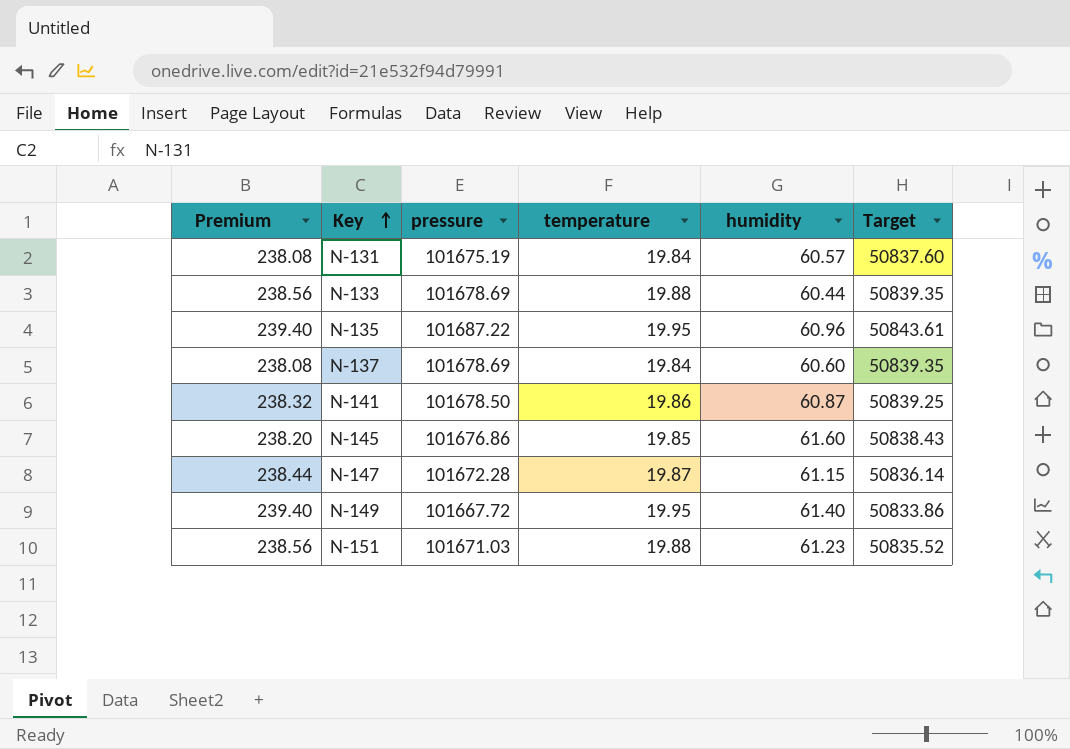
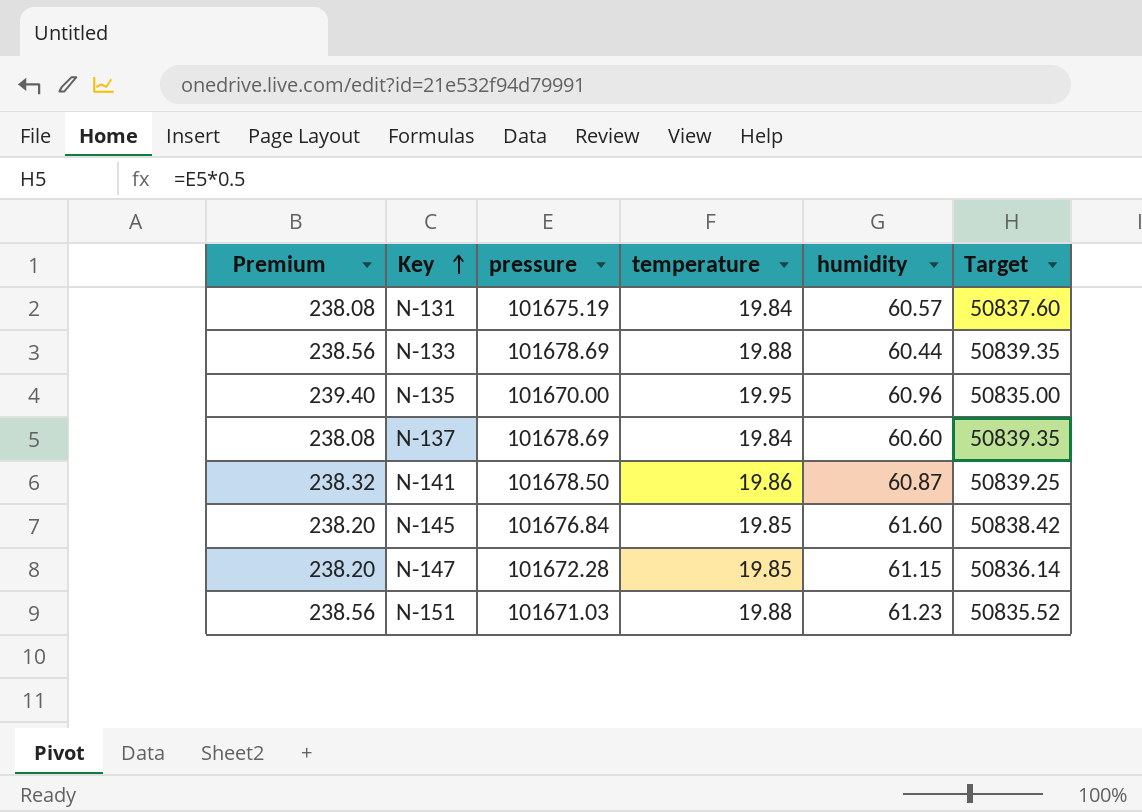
row N-149: 239.40 | 101667.72 | 19.95 | 61.40 | 50833.86 -> none
N-135 | pressure: 101687.22 -> 101670.00
N-135 | Target: 50843.61 -> 50835.00
N-145 | pressure: 101676.86 -> 101676.84
N-145 | Target: 50838.43 -> 50838.42
N-147 | Premium: 238.44 -> 238.20
N-147 | temperature: 19.87 -> 19.85

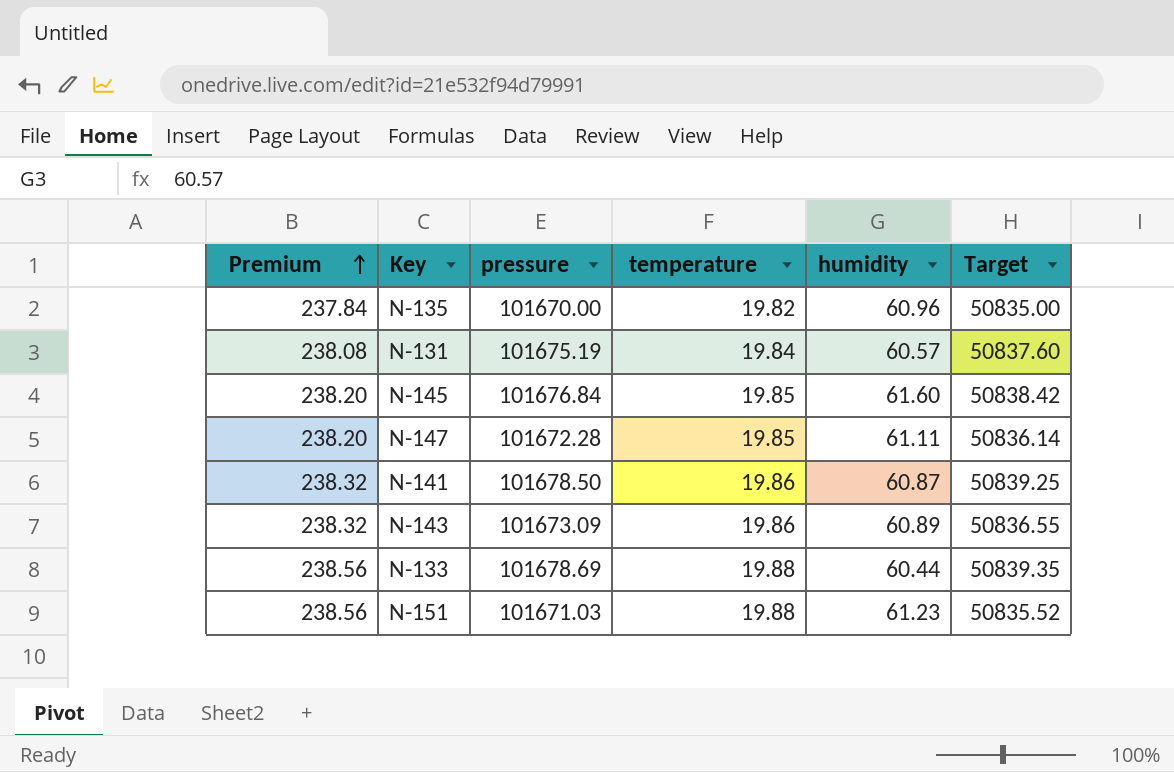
row order: Key ascending -> Premium ascending
row N-137: 238.08 | 101678.69 | 19.84 | 60.60 | 50839.35 -> none
N-135 | Premium: 239.40 -> 237.84
N-135 | temperature: 19.95 -> 19.82
N-147 | humidity: 61.15 -> 61.11
row N-143: none -> 238.32 | 101673.09 | 19.86 | 60.89 | 50836.55

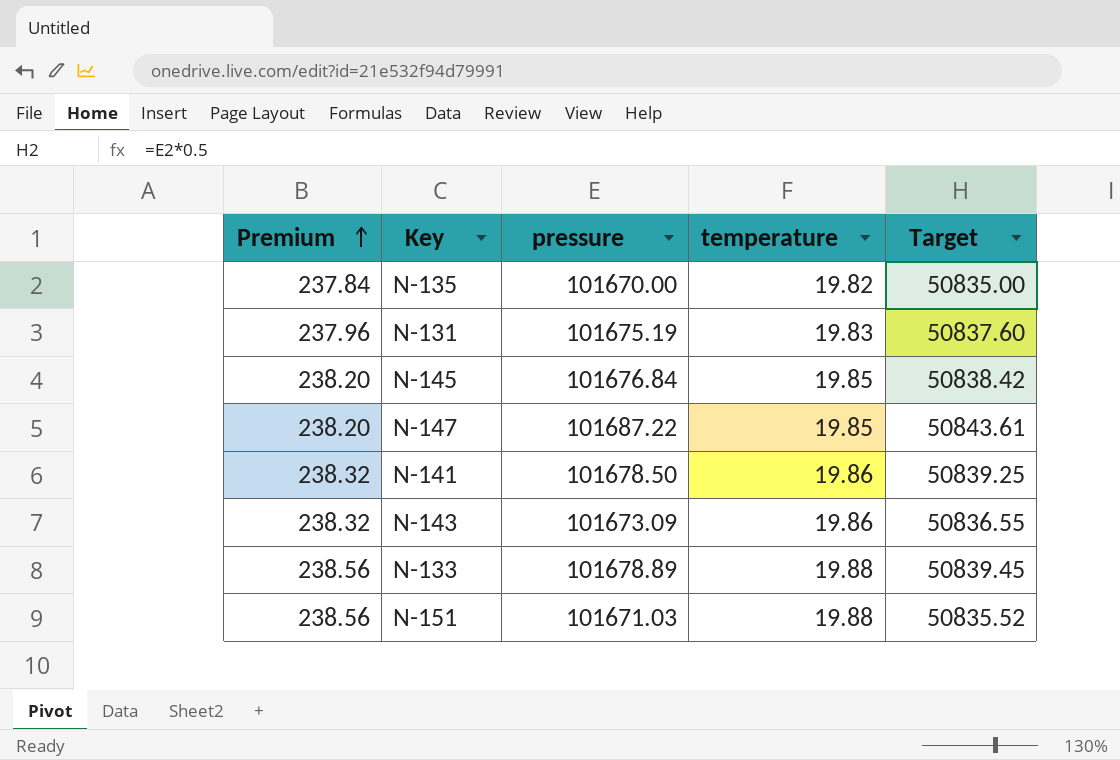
column humidity | position: 5 -> none
N-131 | Premium: 238.08 -> 237.96
N-131 | temperature: 19.84 -> 19.83
N-147 | pressure: 101672.28 -> 101687.22
N-147 | Target: 50836.14 -> 50843.61
N-133 | pressure: 101678.69 -> 101678.89
N-133 | Target: 50839.35 -> 50839.45

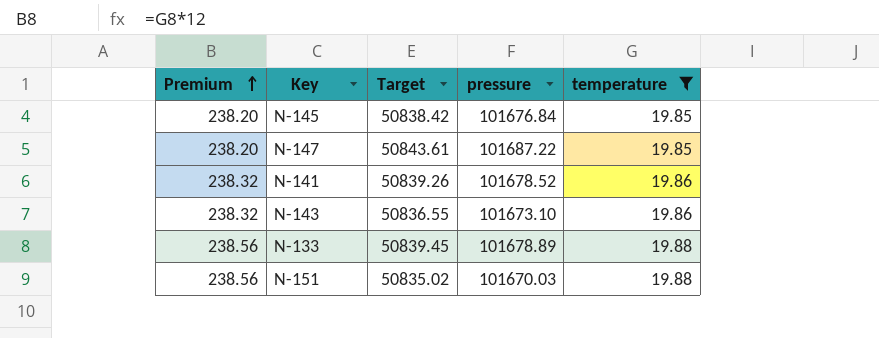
filter: none -> temperature >= 19.85
column Target | position: 5 -> 3
N-141 | Target: 50839.25 -> 50839.26
N-141 | pressure: 101678.50 -> 101678.52
N-143 | pressure: 101673.09 -> 101673.10
N-151 | Target: 50835.52 -> 50835.02
N-151 | pressure: 101671.03 -> 101670.03

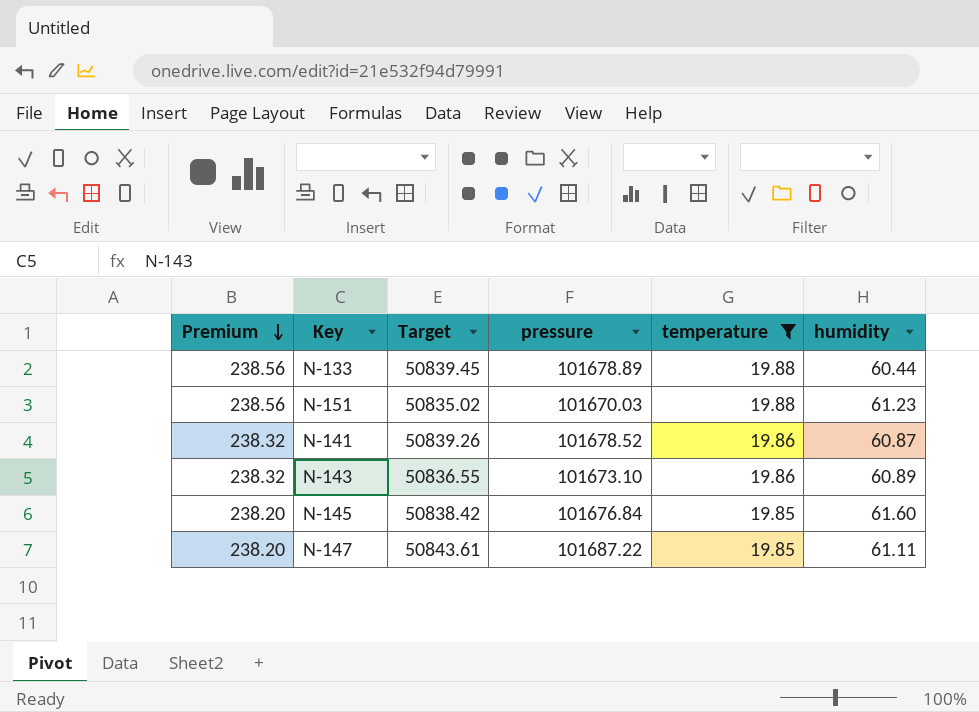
row order: Premium ascending -> Premium descending
column humidity | position: none -> 6

